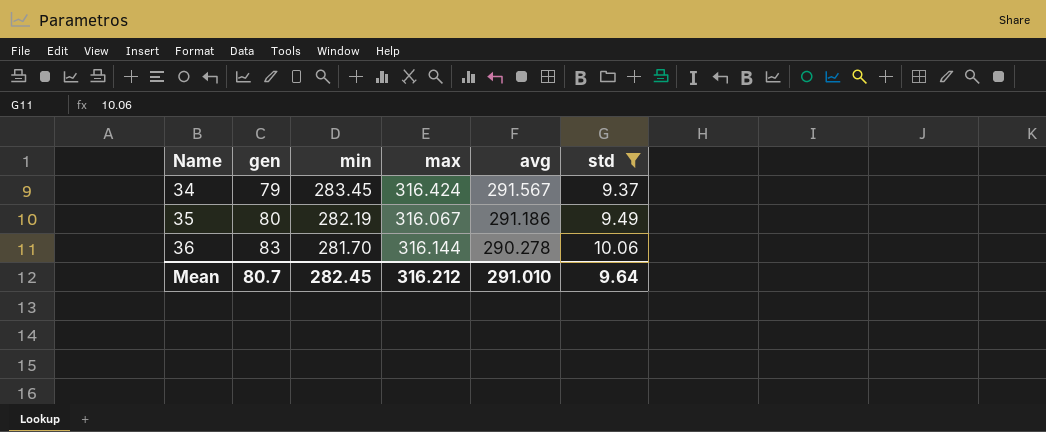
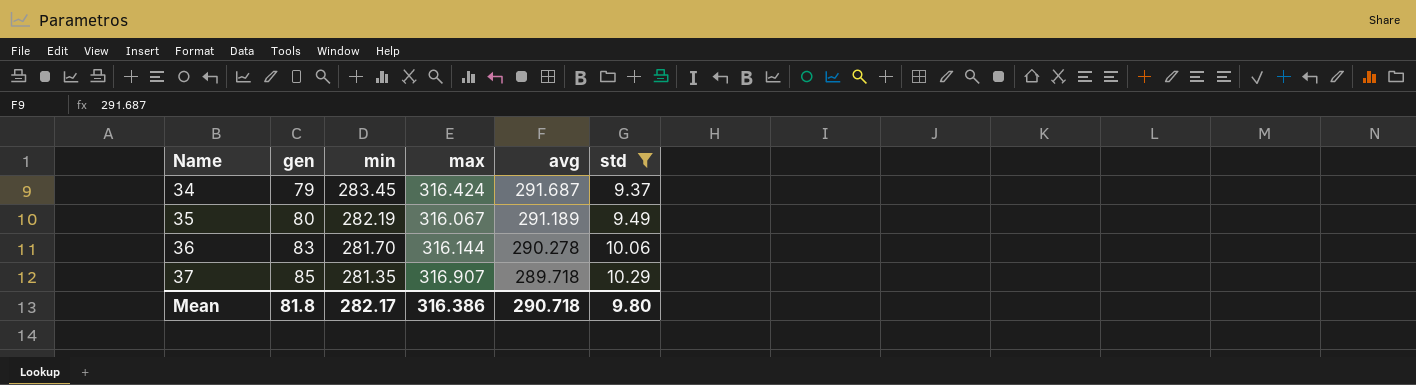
34 | avg: 291.567 -> 291.687
35 | avg: 291.186 -> 291.189
row 37: none -> 85 | 281.35 | 316.907 | 289.718 | 10.29
Mean | gen: 80.7 -> 81.8
Mean | min: 282.45 -> 282.17
Mean | max: 316.212 -> 316.386
Mean | avg: 291.010 -> 290.718
Mean | std: 9.64 -> 9.80

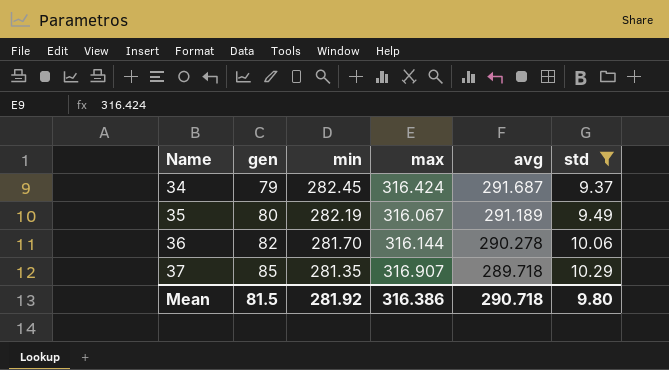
34 | min: 283.45 -> 282.45
36 | gen: 83 -> 82
Mean | gen: 81.8 -> 81.5
Mean | min: 282.17 -> 281.92

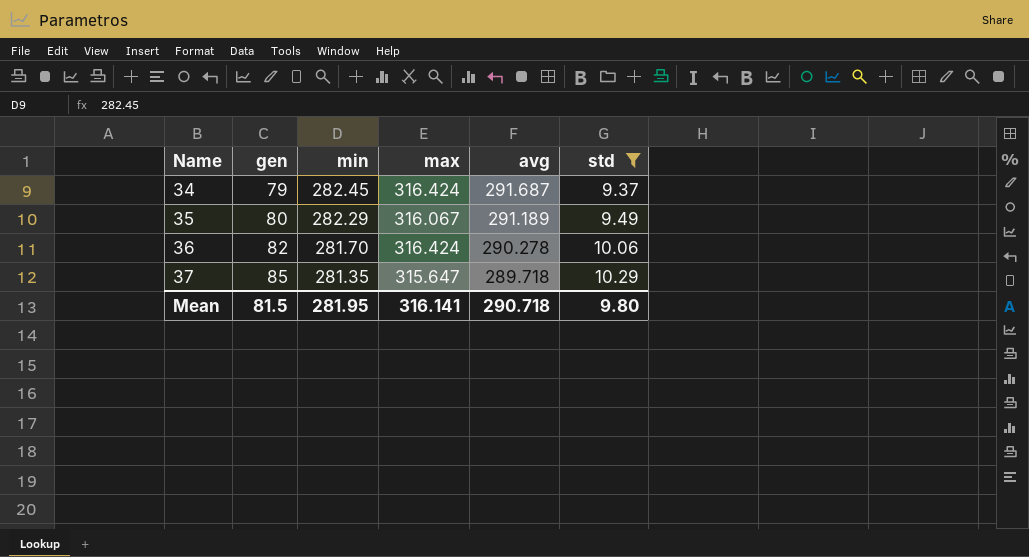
35 | min: 282.19 -> 282.29
36 | max: 316.144 -> 316.424
37 | max: 316.907 -> 315.647
Mean | min: 281.92 -> 281.95
Mean | max: 316.386 -> 316.141

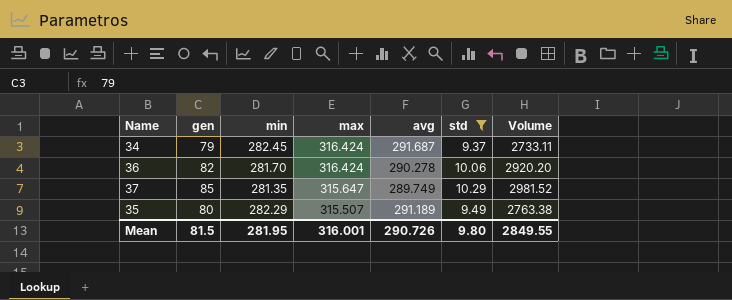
row order: Name ascending -> max descending
column Volume | formula: none -> [avg] * [std]
37 | avg: 289.718 -> 289.749
35 | max: 316.067 -> 315.507
Mean | max: 316.141 -> 316.001
Mean | avg: 290.718 -> 290.726

